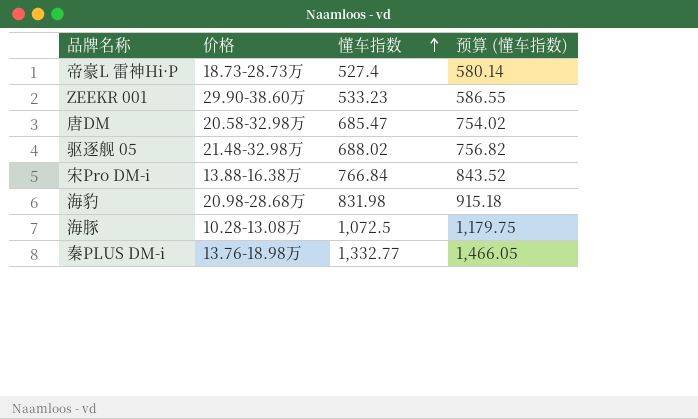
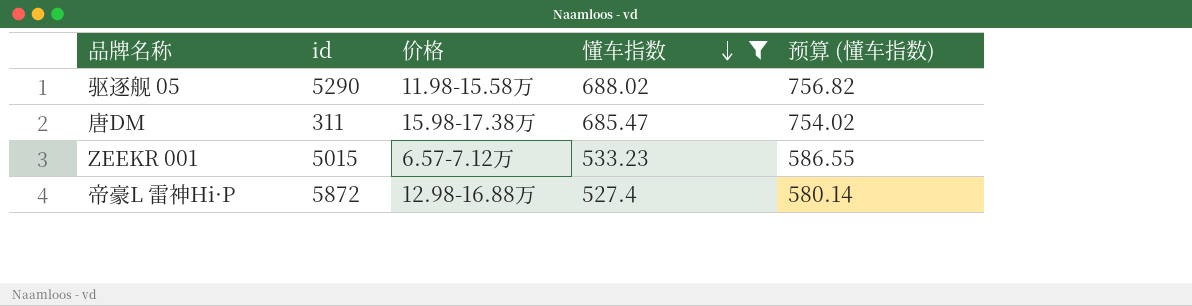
filter: none -> 懂车指数 <= 688.02
row order: 懂车指数 ascending -> 懂车指数 descending
column id | position: none -> 2
驱逐舰 05 | 价格: 21.48-32.98万 -> 11.98-15.58万
唐DM | 价格: 20.58-32.98万 -> 15.98-17.38万
ZEEKR 001 | 价格: 29.90-38.60万 -> 6.57-7.12万
帝豪L 雷神Hi·P | 价格: 18.73-28.73万 -> 12.98-16.88万

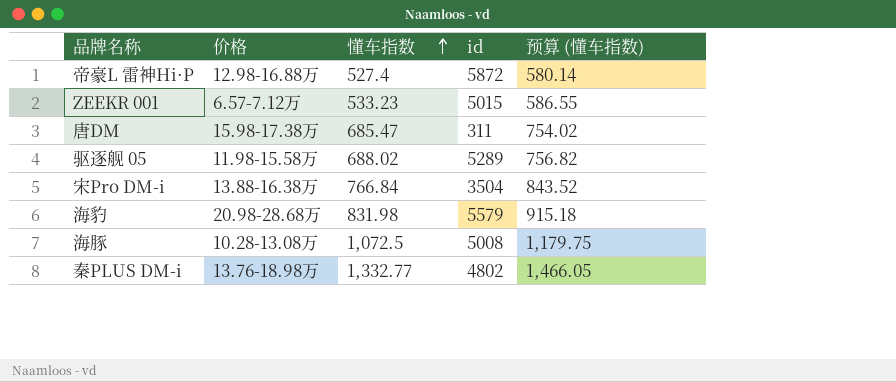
filter: 懂车指数 <= 688.02 -> none
row order: 懂车指数 descending -> 懂车指数 ascending
column id | position: 2 -> 4
驱逐舰 05 | id: 5290 -> 5289

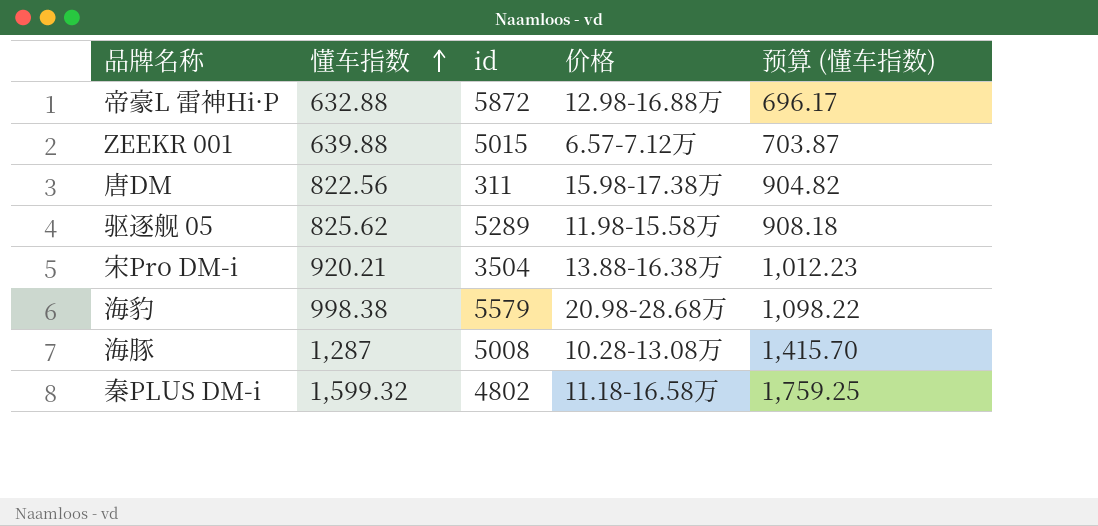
column 价格 | position: 2 -> 4
帝豪L 雷神Hi·P | 懂车指数: 527.4 -> 632.88
帝豪L 雷神Hi·P | 预算 (懂车指数): 580.14 -> 696.17
ZEEKR 001 | 懂车指数: 533.23 -> 639.88
ZEEKR 001 | 预算 (懂车指数): 586.55 -> 703.87
唐DM | 懂车指数: 685.47 -> 822.56
唐DM | 预算 (懂车指数): 754.02 -> 904.82
驱逐舰 05 | 懂车指数: 688.02 -> 825.62
驱逐舰 05 | 预算 (懂车指数): 756.82 -> 908.18
宋Pro DM-i | 懂车指数: 766.84 -> 920.21
宋Pro DM-i | 预算 (懂车指数): 843.52 -> 1,012.23
海豹 | 懂车指数: 831.98 -> 998.38
海豹 | 预算 (懂车指数): 915.18 -> 1,098.22
海豚 | 懂车指数: 1,072.5 -> 1,287
海豚 | 预算 (懂车指数): 1,179.75 -> 1,415.70
秦PLUS DM-i | 懂车指数: 1,332.77 -> 1,599.32
秦PLUS DM-i | 价格: 13.76-18.98万 -> 11.18-16.58万
秦PLUS DM-i | 预算 (懂车指数): 1,466.05 -> 1,759.25

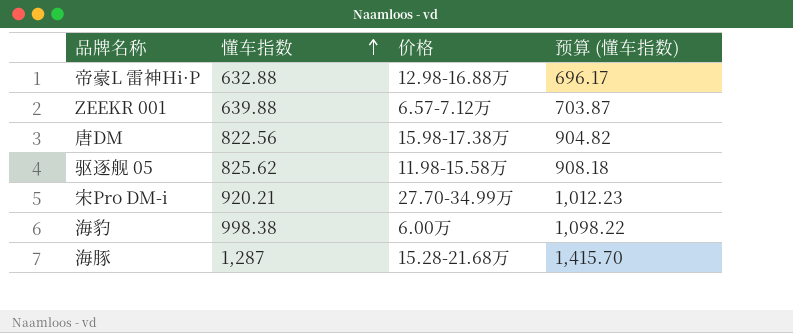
column id | position: 3 -> none
row 秦PLUS DM-i: 1,599.32 | 4802 | 11.18-16.58万 | 1,759.25 -> none
宋Pro DM-i | 价格: 13.88-16.38万 -> 27.70-34.99万
海豹 | 价格: 20.98-28.68万 -> 6.00万
海豚 | 价格: 10.28-13.08万 -> 15.28-21.68万

